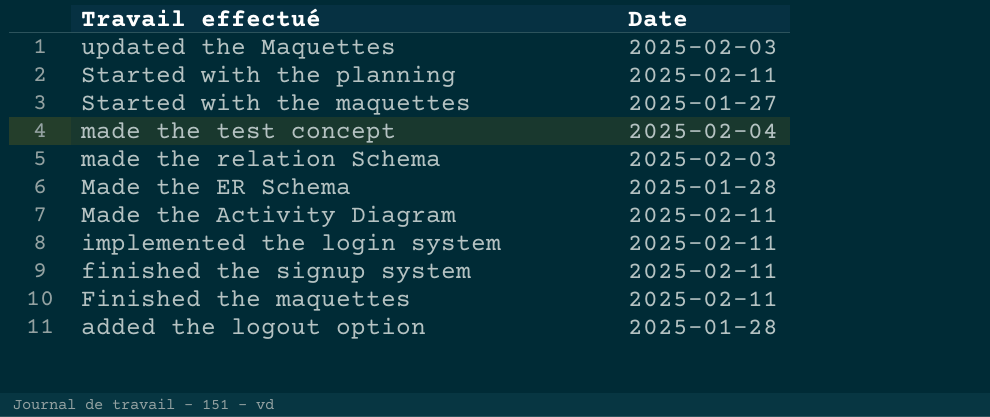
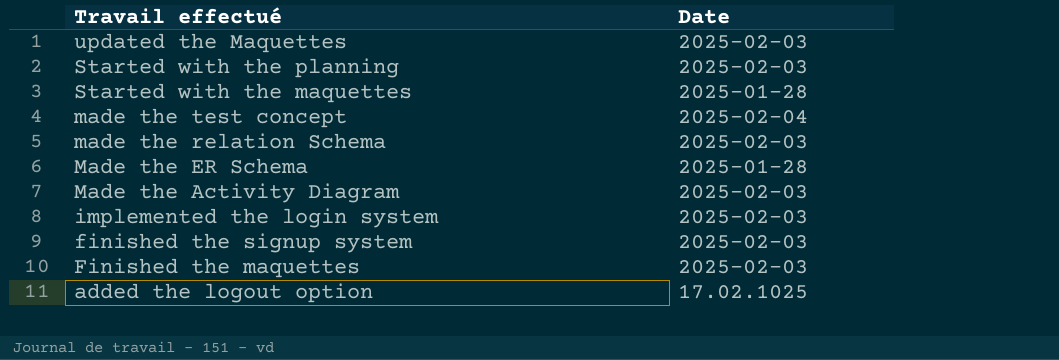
Started with the planning | Date: 2025-02-11 -> 2025-02-03
Started with the maquettes | Date: 2025-01-27 -> 2025-01-28
Made the Activity Diagram | Date: 2025-02-11 -> 2025-02-03
implemented the login system | Date: 2025-02-11 -> 2025-02-03
finished the signup system | Date: 2025-02-11 -> 2025-02-03
Finished the maquettes | Date: 2025-02-11 -> 2025-02-03
added the logout option | Date: 2025-01-28 -> 17.02.1025

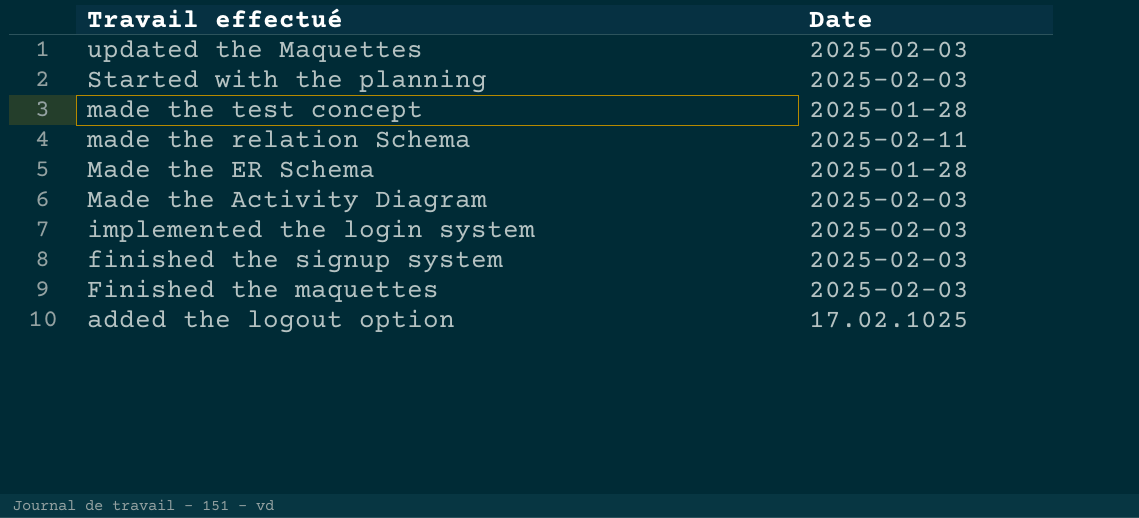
row Started with the maquettes: 2025-01-28 -> none
made the test concept | Date: 2025-02-04 -> 2025-01-28
made the relation Schema | Date: 2025-02-03 -> 2025-02-11

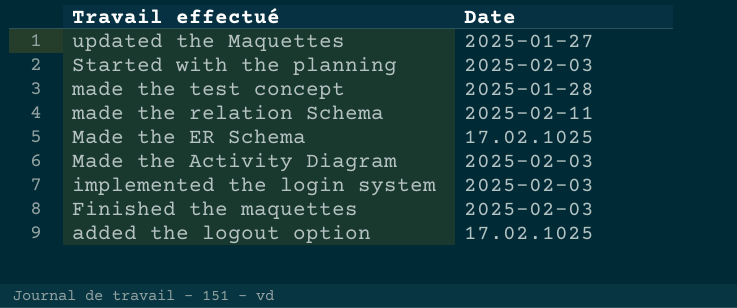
row finished the signup system: 2025-02-03 -> none
updated the Maquettes | Date: 2025-02-03 -> 2025-01-27
Made the ER Schema | Date: 2025-01-28 -> 17.02.1025

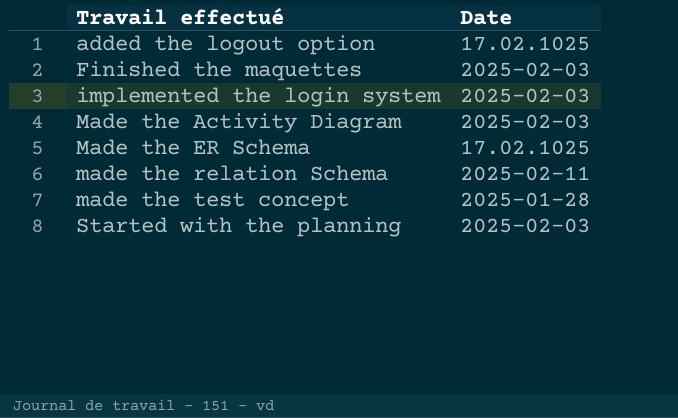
row order: Travail effectué descending -> Travail effectué ascending
row updated the Maquettes: 2025-01-27 -> none

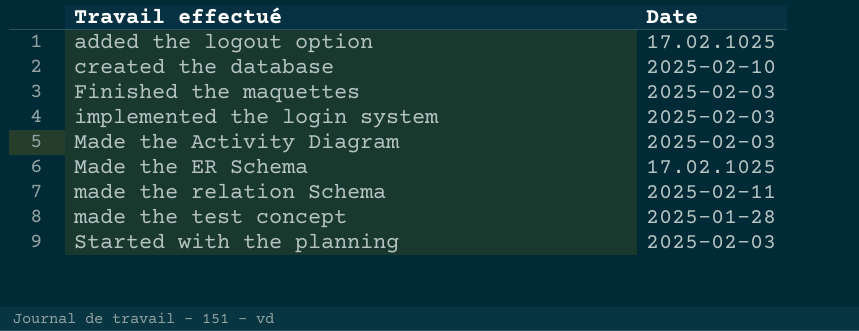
row created the database: none -> 2025-02-10

